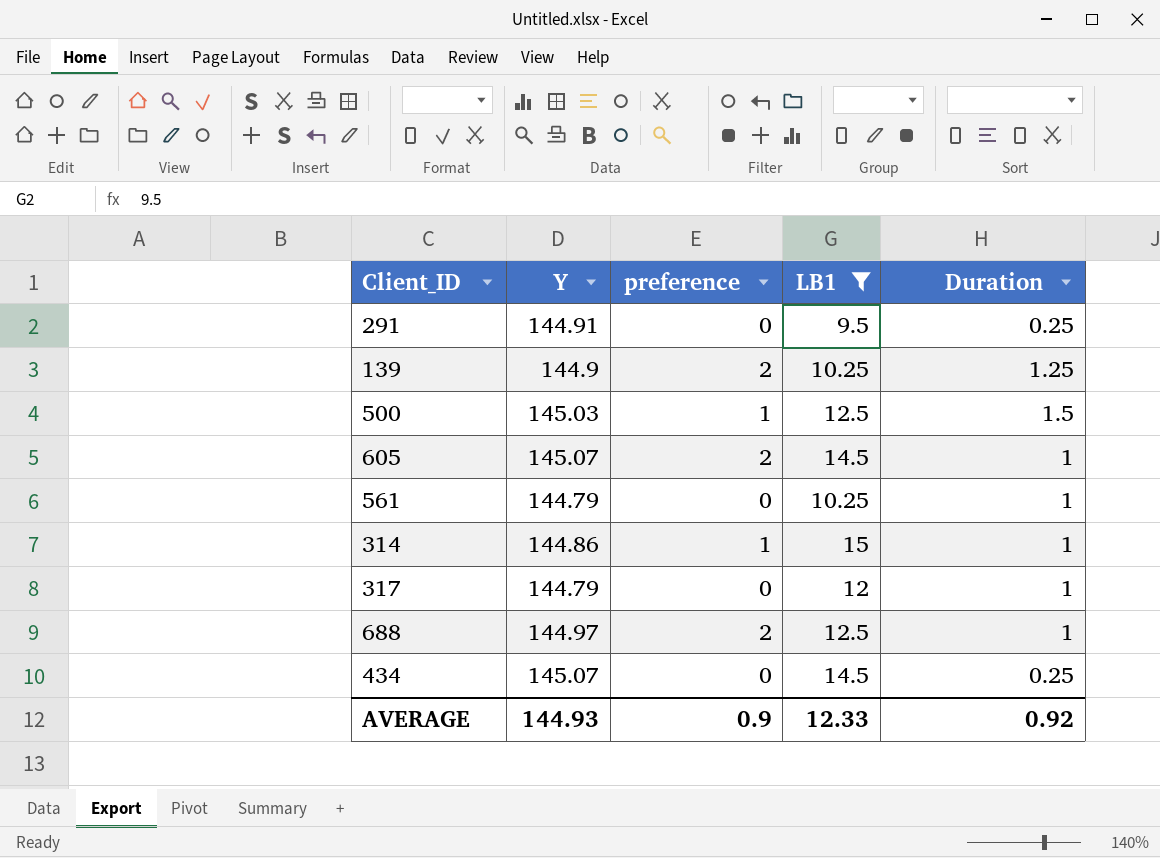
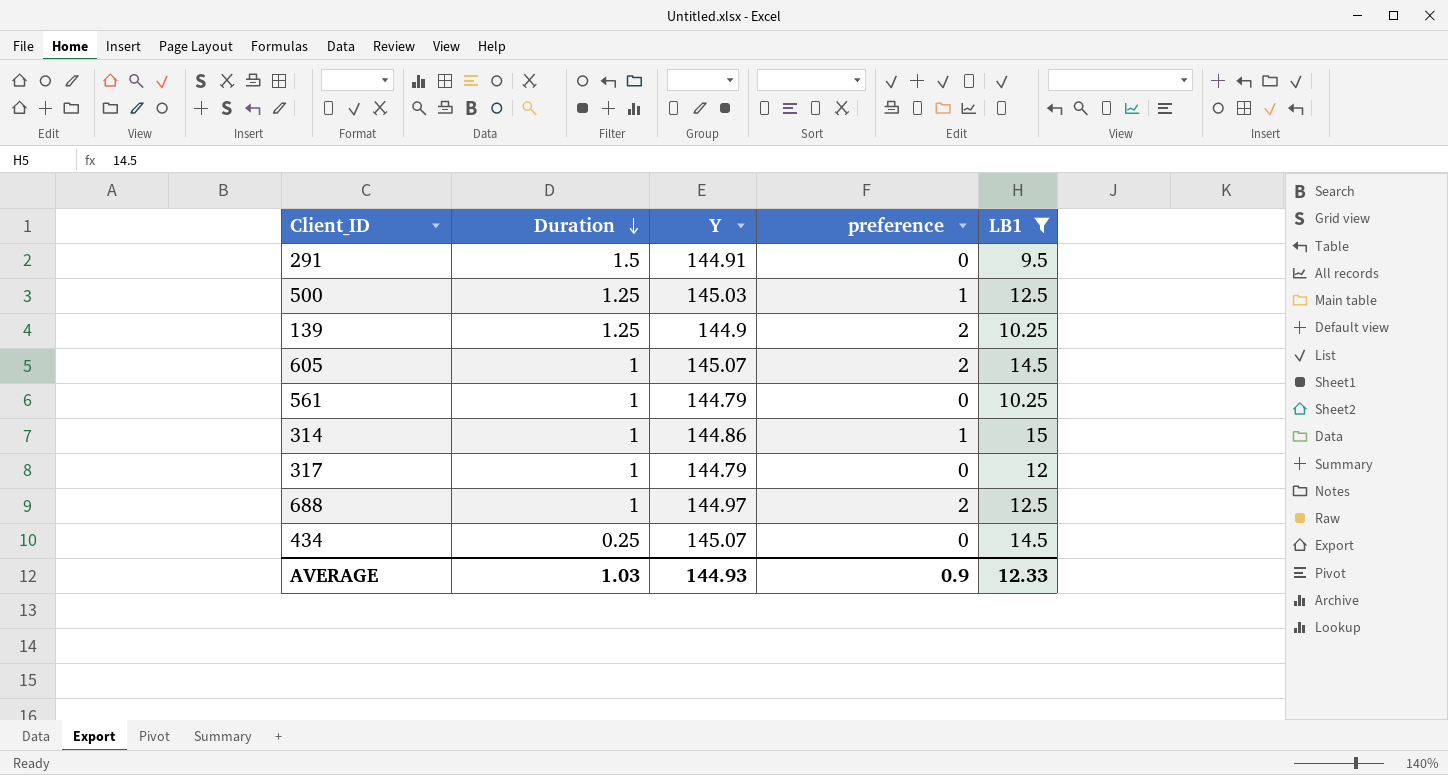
row order: none -> Duration descending
column Duration | position: 5 -> 2
291 | Duration: 0.25 -> 1.5
500 | Duration: 1.5 -> 1.25
AVERAGE | Duration: 0.92 -> 1.03

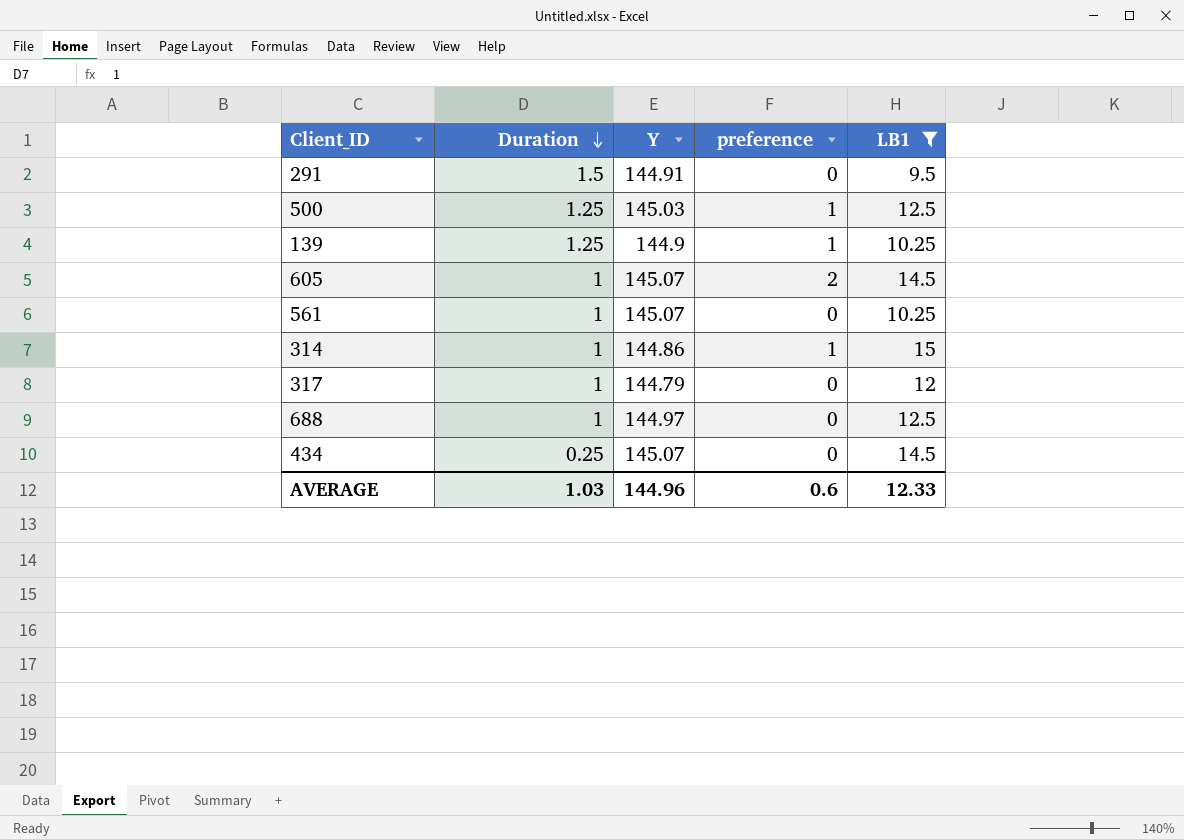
139 | preference: 2 -> 1
561 | Y: 144.79 -> 145.07
688 | preference: 2 -> 0
AVERAGE | Y: 144.93 -> 144.96
AVERAGE | preference: 0.9 -> 0.6

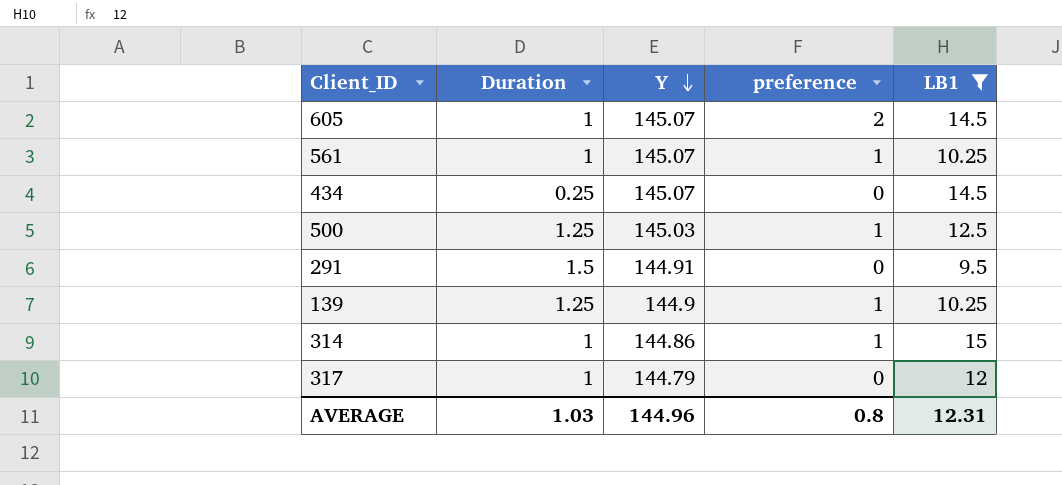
row order: Duration descending -> Y descending
row 688: 1 | 144.97 | 0 | 12.5 -> none
561 | preference: 0 -> 1
AVERAGE | preference: 0.6 -> 0.8
AVERAGE | LB1: 12.33 -> 12.31

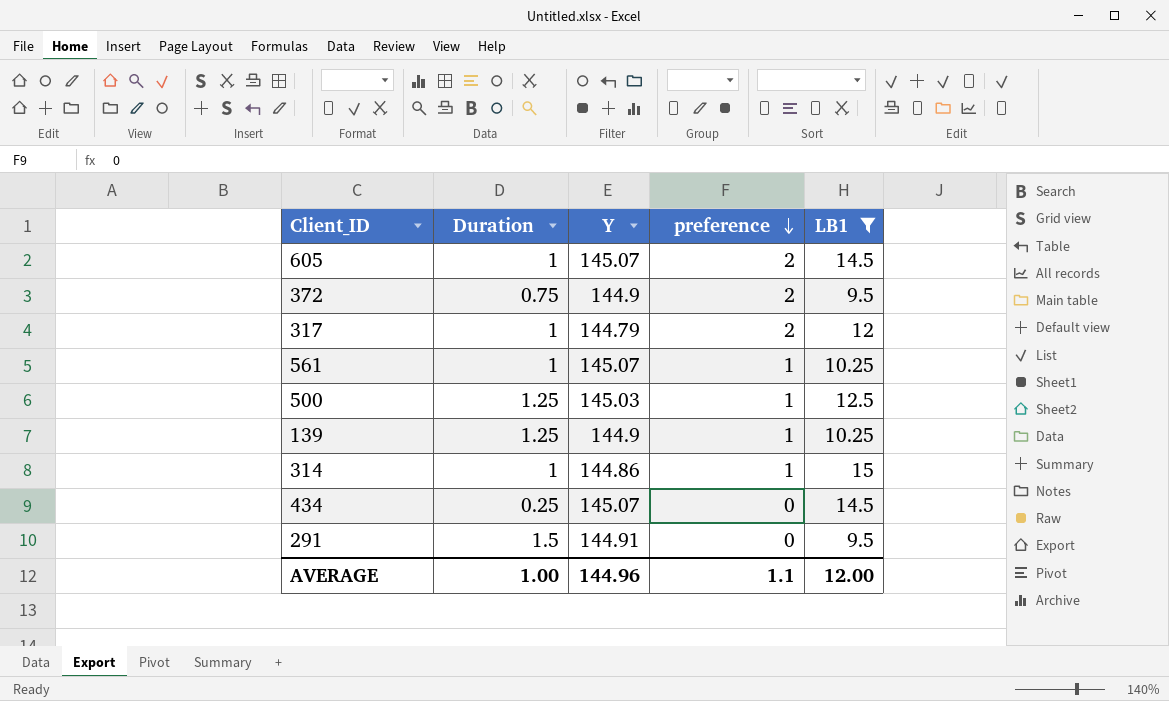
row order: Y descending -> preference descending
row 372: none -> 0.75 | 144.9 | 2 | 9.5
317 | preference: 0 -> 2
AVERAGE | Duration: 1.03 -> 1.00
AVERAGE | preference: 0.8 -> 1.1
AVERAGE | LB1: 12.31 -> 12.00

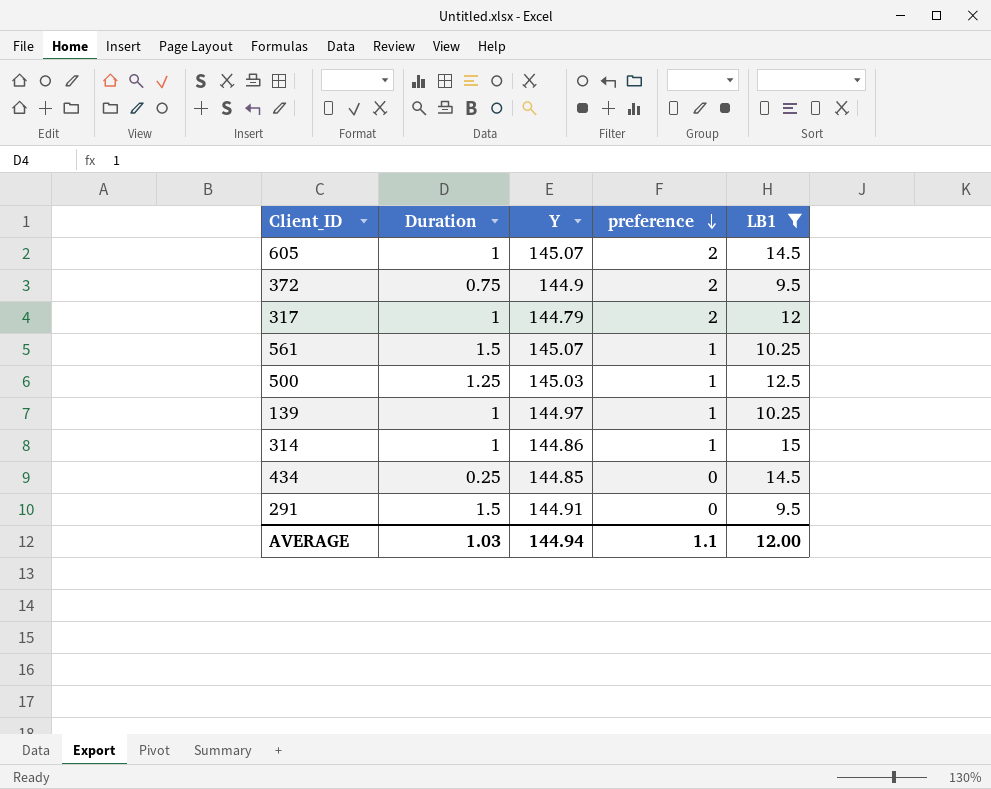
561 | Duration: 1 -> 1.5
139 | Duration: 1.25 -> 1
139 | Y: 144.9 -> 144.97
434 | Y: 145.07 -> 144.85
AVERAGE | Duration: 1.00 -> 1.03
AVERAGE | Y: 144.96 -> 144.94

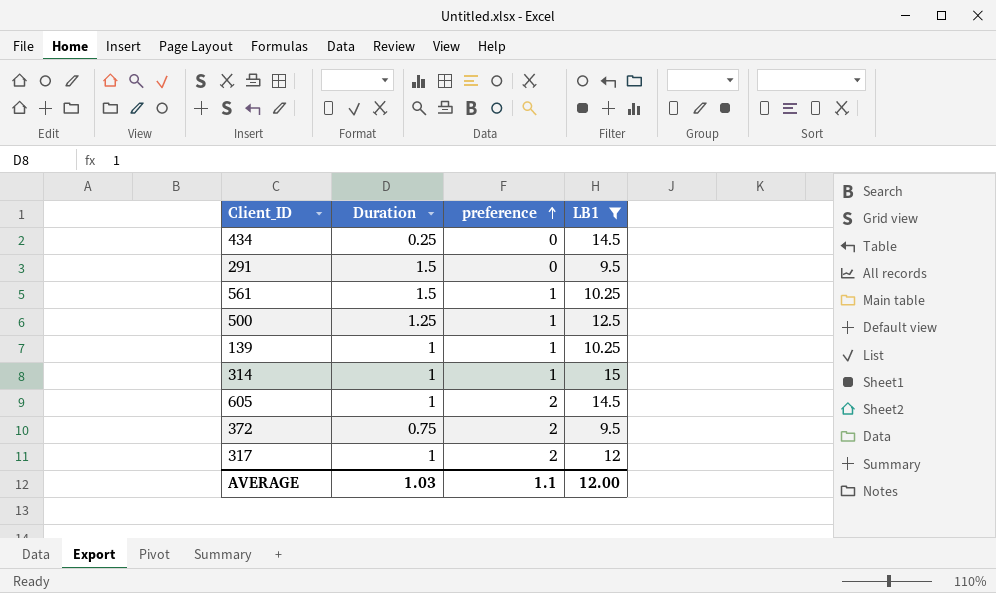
row order: preference descending -> preference ascending
column Y | position: 3 -> none

